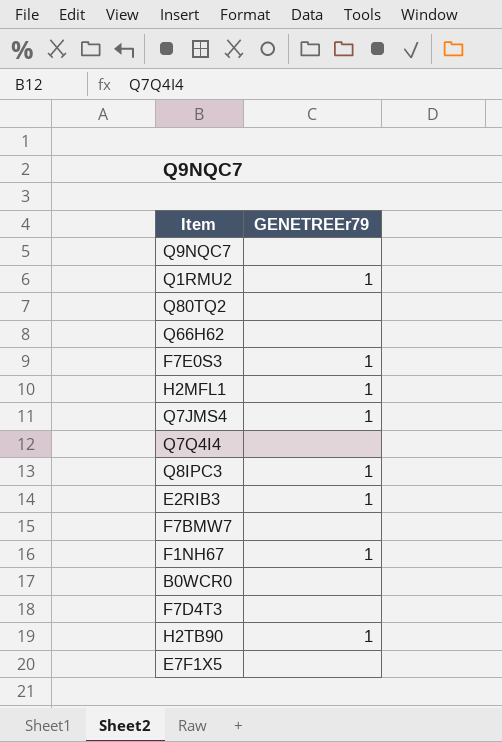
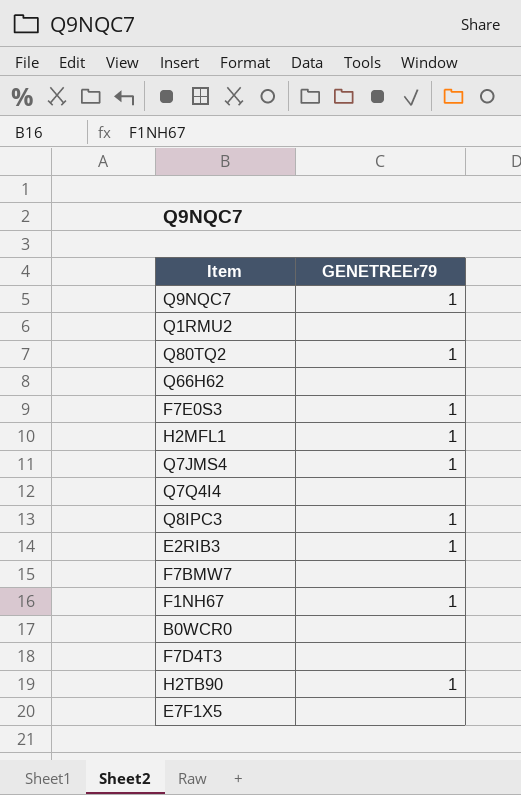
Q9NQC7 | GENETREEr79: none -> 1
Q1RMU2 | GENETREEr79: 1 -> none
Q80TQ2 | GENETREEr79: none -> 1

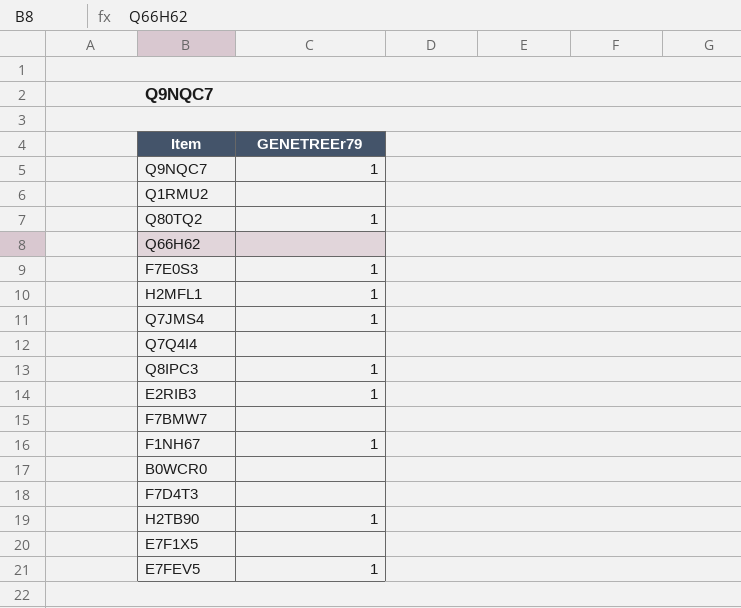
row E7FEV5: none -> 1

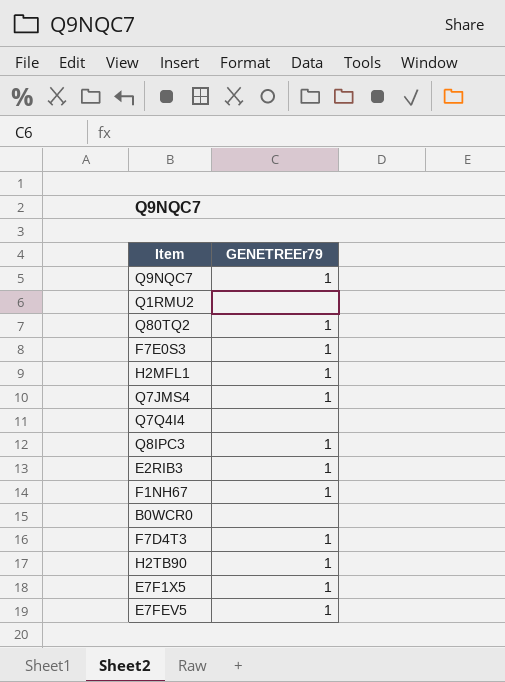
row Q66H62: none -> none
row F7BMW7: none -> none
F7D4T3 | GENETREEr79: none -> 1
E7F1X5 | GENETREEr79: none -> 1

